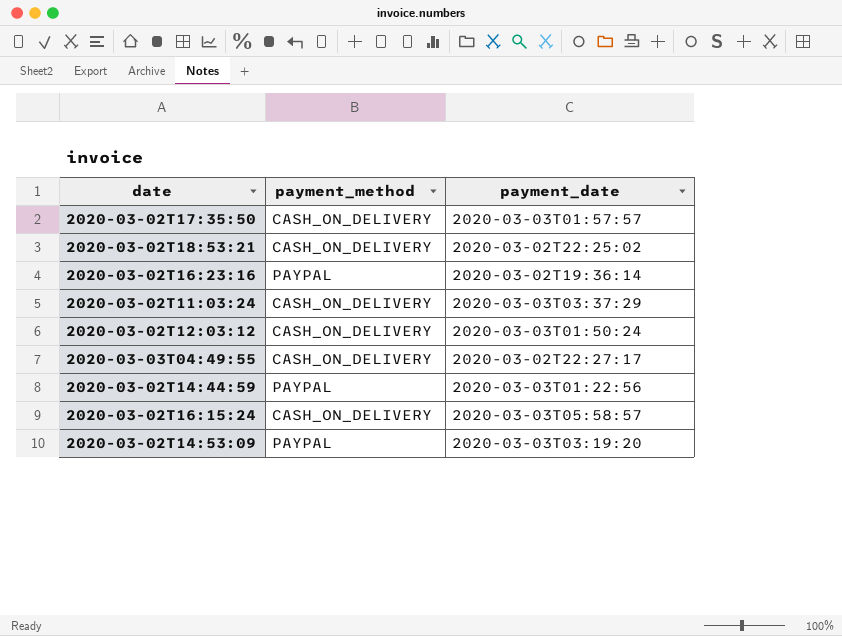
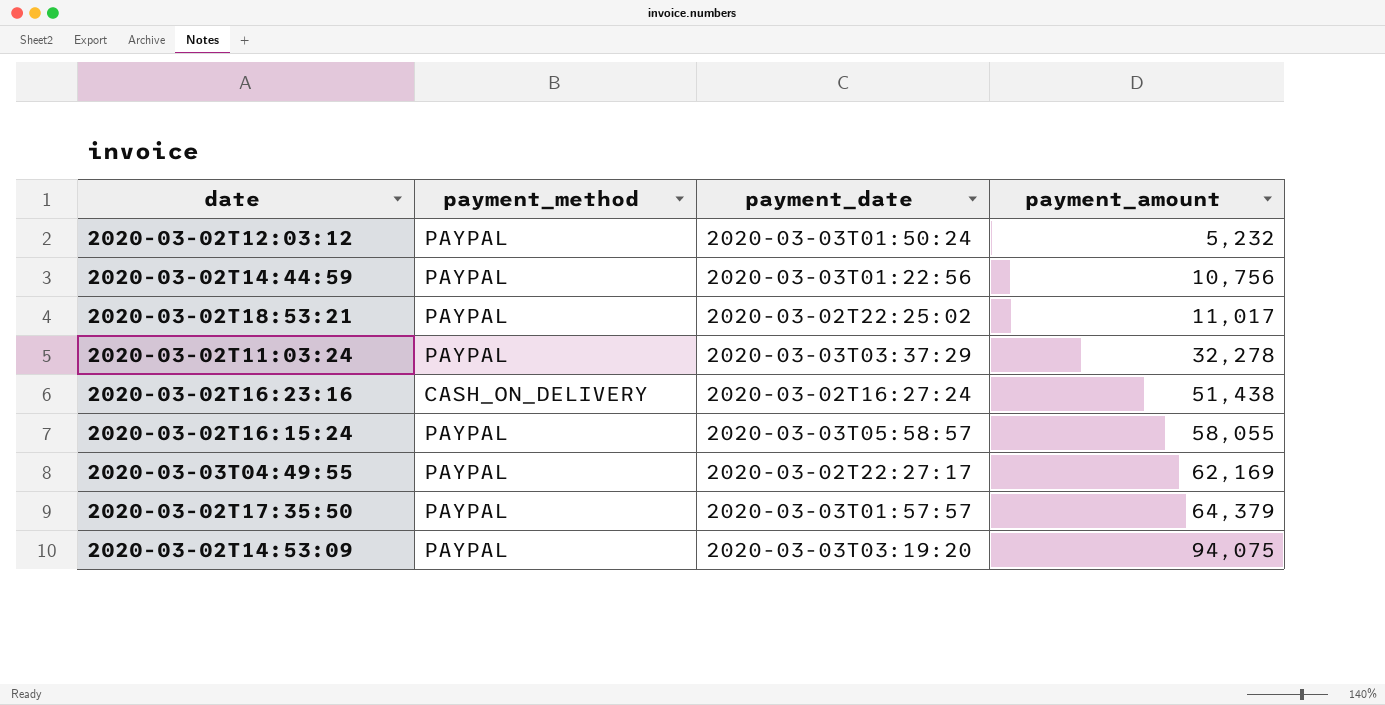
row order: none -> payment_amount ascending
column payment_amount | position: none -> 4
2020-03-02T12:03:12 | payment_method: CASH_ON_DELIVERY -> PAYPAL
2020-03-02T18:53:21 | payment_method: CASH_ON_DELIVERY -> PAYPAL
2020-03-02T11:03:24 | payment_method: CASH_ON_DELIVERY -> PAYPAL
2020-03-02T16:23:16 | payment_method: PAYPAL -> CASH_ON_DELIVERY
2020-03-02T16:23:16 | payment_date: 2020-03-02T19:36:14 -> 2020-03-02T16:27:24
2020-03-02T16:15:24 | payment_method: CASH_ON_DELIVERY -> PAYPAL
2020-03-03T04:49:55 | payment_method: CASH_ON_DELIVERY -> PAYPAL
2020-03-02T17:35:50 | payment_method: CASH_ON_DELIVERY -> PAYPAL

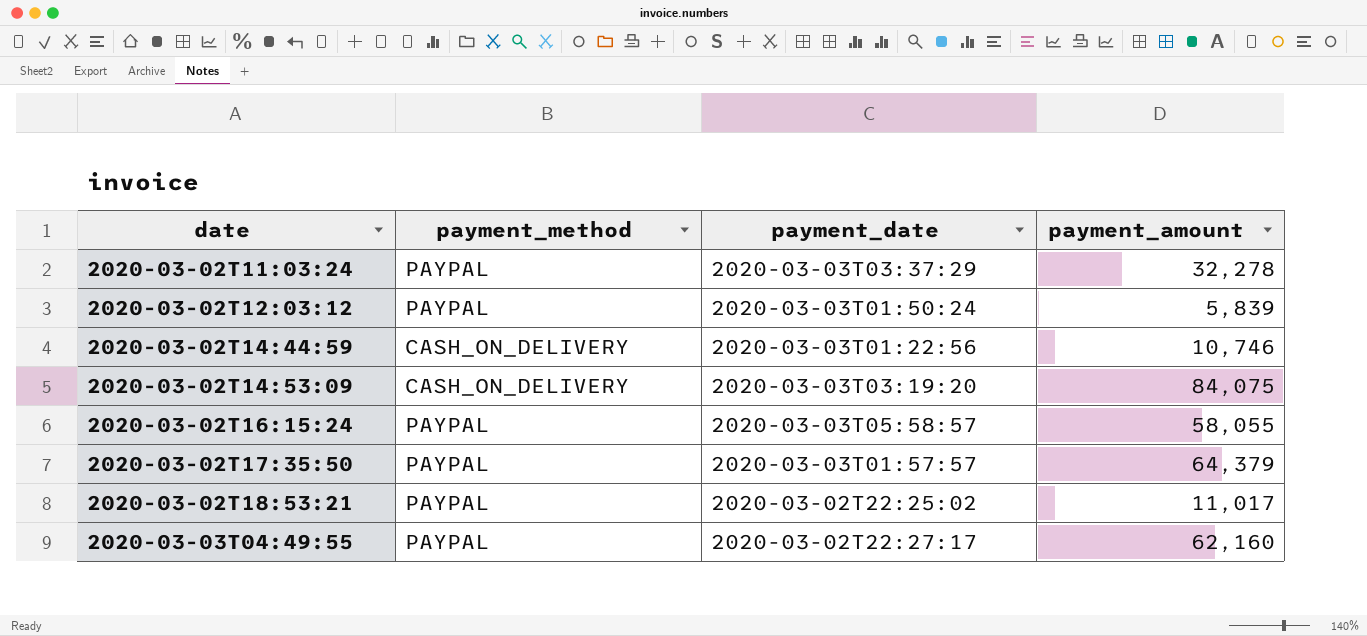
row order: payment_amount ascending -> date ascending
row 2020-03-02T16:23:16: CASH_ON_DELIVERY | 2020-03-02T16:27:24 | 51,438 -> none
2020-03-02T12:03:12 | payment_amount: 5,232 -> 5,839
2020-03-02T14:44:59 | payment_method: PAYPAL -> CASH_ON_DELIVERY
2020-03-02T14:44:59 | payment_amount: 10,756 -> 10,746
2020-03-02T14:53:09 | payment_method: PAYPAL -> CASH_ON_DELIVERY
2020-03-02T14:53:09 | payment_amount: 94,075 -> 84,075
2020-03-03T04:49:55 | payment_amount: 62,169 -> 62,160

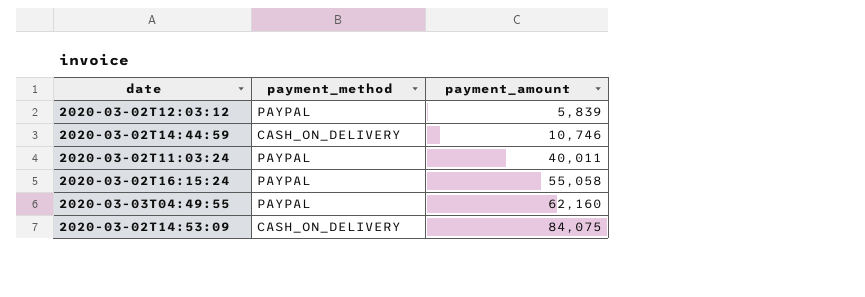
row order: date ascending -> payment_amount ascending
column payment_date | position: 3 -> none
row 2020-03-02T17:35:50: PAYPAL | 2020-03-03T01:57:57 | 64,379 -> none
row 2020-03-02T18:53:21: PAYPAL | 2020-03-02T22:25:02 | 11,017 -> none
2020-03-02T11:03:24 | payment_amount: 32,278 -> 40,011
2020-03-02T16:15:24 | payment_amount: 58,055 -> 55,058

